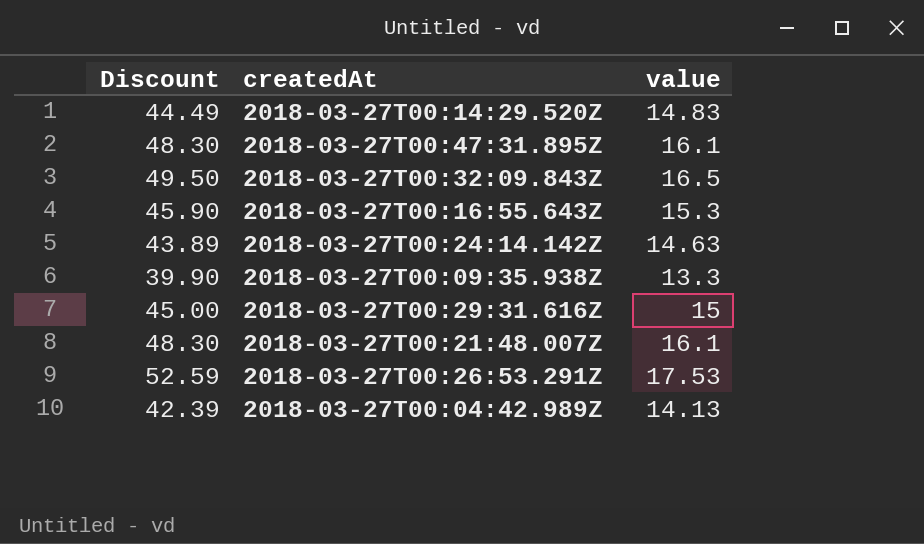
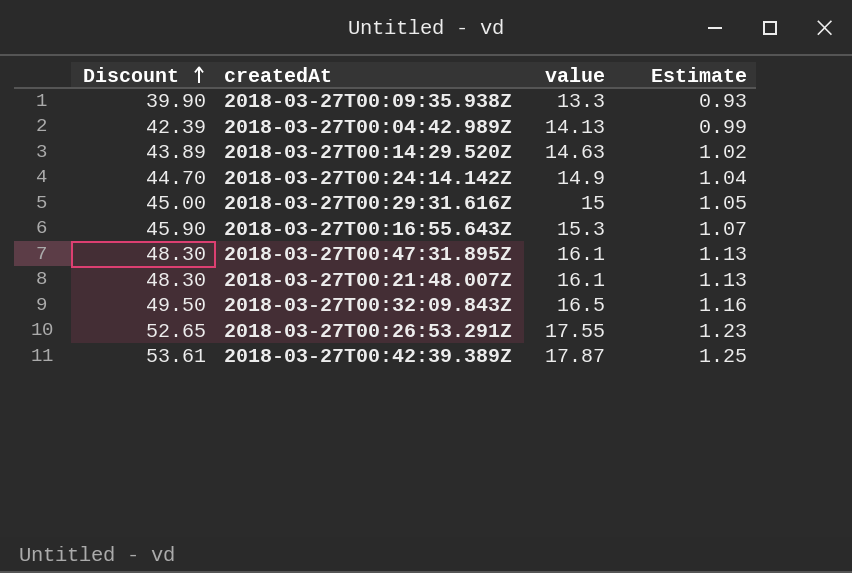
row order: none -> Discount ascending
column Estimate | formula: none -> [value] * 0.07
2018-03-27T00:14:29.520Z | Discount: 44.49 -> 43.89
2018-03-27T00:14:29.520Z | value: 14.83 -> 14.63
2018-03-27T00:24:14.142Z | Discount: 43.89 -> 44.70
2018-03-27T00:24:14.142Z | value: 14.63 -> 14.9
2018-03-27T00:26:53.291Z | Discount: 52.59 -> 52.65
2018-03-27T00:26:53.291Z | value: 17.53 -> 17.55
row 2018-03-27T00:42:39.389Z: none -> 53.61 | 17.87 | 1.25

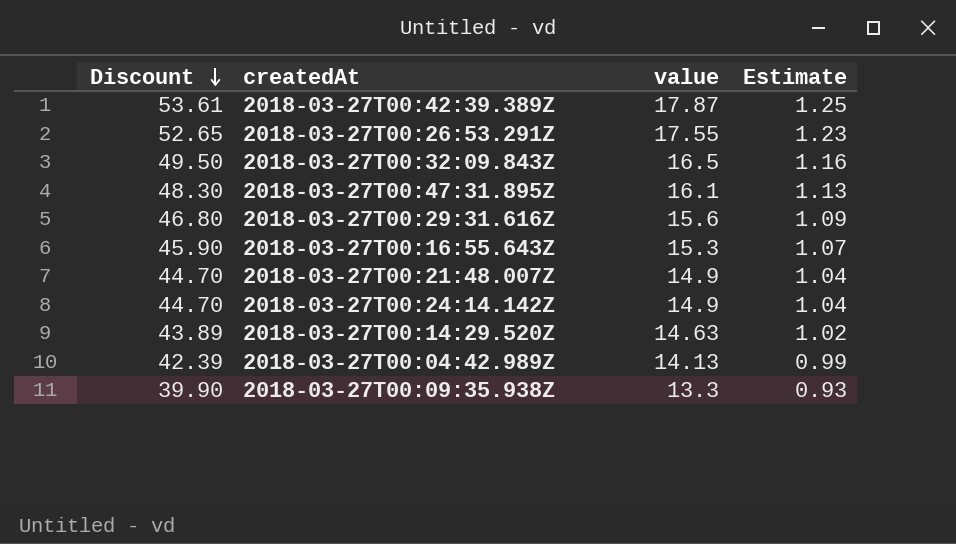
row order: Discount ascending -> Discount descending
2018-03-27T00:29:31.616Z | Discount: 45.00 -> 46.80
2018-03-27T00:29:31.616Z | value: 15 -> 15.6
2018-03-27T00:29:31.616Z | Estimate: 1.05 -> 1.09
2018-03-27T00:21:48.007Z | Discount: 48.30 -> 44.70
2018-03-27T00:21:48.007Z | value: 16.1 -> 14.9
2018-03-27T00:21:48.007Z | Estimate: 1.13 -> 1.04

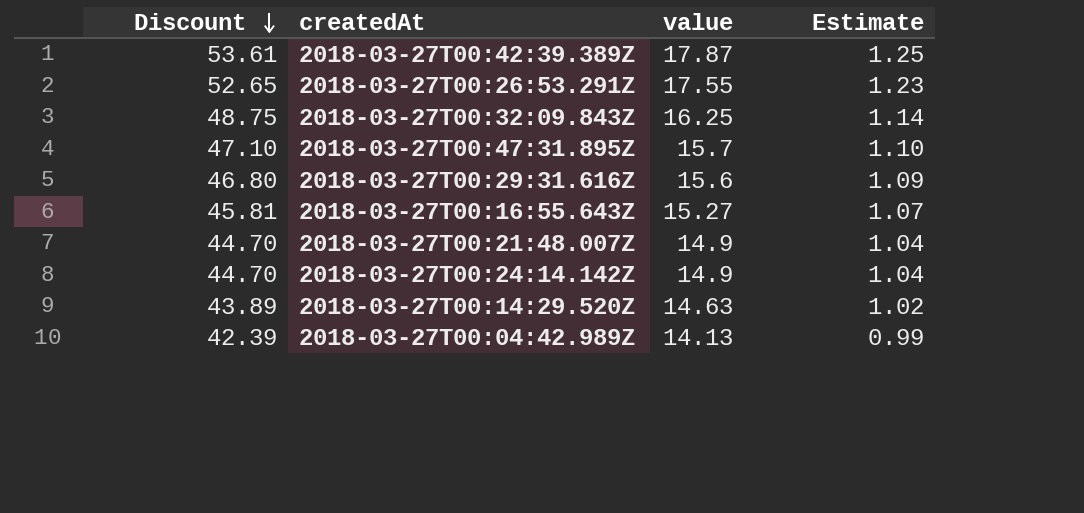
row 2018-03-27T00:09:35.938Z: 39.90 | 13.3 | 0.93 -> none
2018-03-27T00:32:09.843Z | Discount: 49.50 -> 48.75
2018-03-27T00:32:09.843Z | value: 16.5 -> 16.25
2018-03-27T00:32:09.843Z | Estimate: 1.16 -> 1.14
2018-03-27T00:47:31.895Z | Discount: 48.30 -> 47.10
2018-03-27T00:47:31.895Z | value: 16.1 -> 15.7
2018-03-27T00:47:31.895Z | Estimate: 1.13 -> 1.10
2018-03-27T00:16:55.643Z | Discount: 45.90 -> 45.81
2018-03-27T00:16:55.643Z | value: 15.3 -> 15.27

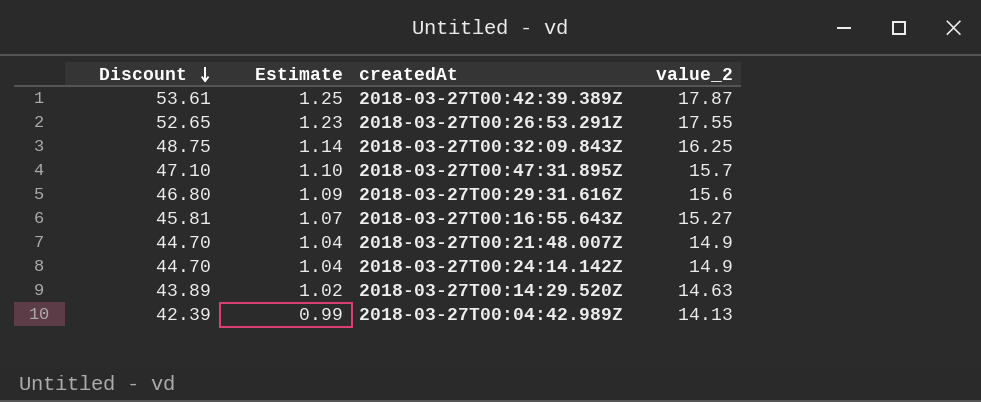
column Estimate | position: 4 -> 2
column name: value -> value_2

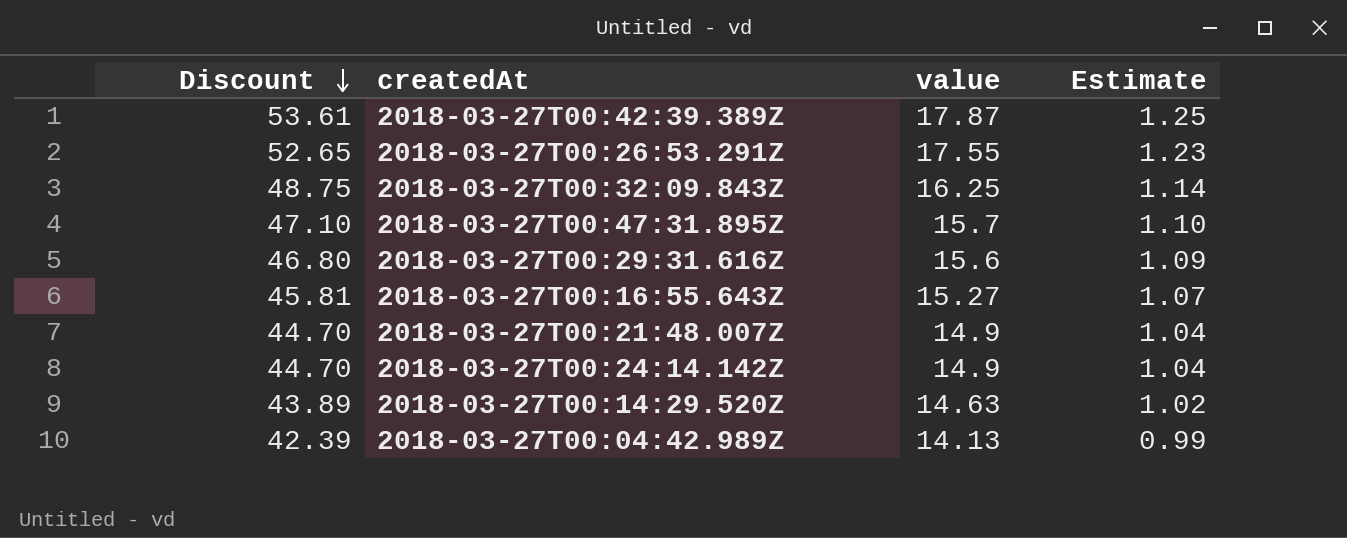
column name: value_2 -> value
column Estimate | position: 2 -> 4

